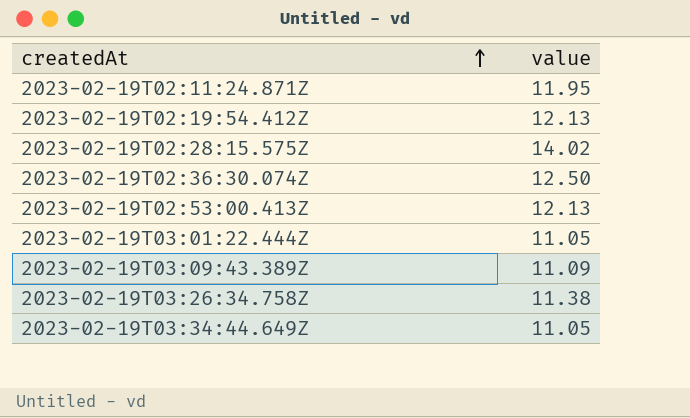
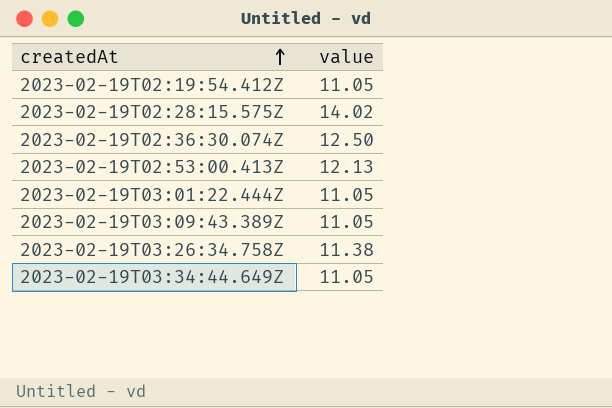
row 2023-02-19T02:11:24.871Z: 11.95 -> none
2023-02-19T02:19:54.412Z | value: 12.13 -> 11.05
2023-02-19T03:09:43.389Z | value: 11.09 -> 11.05

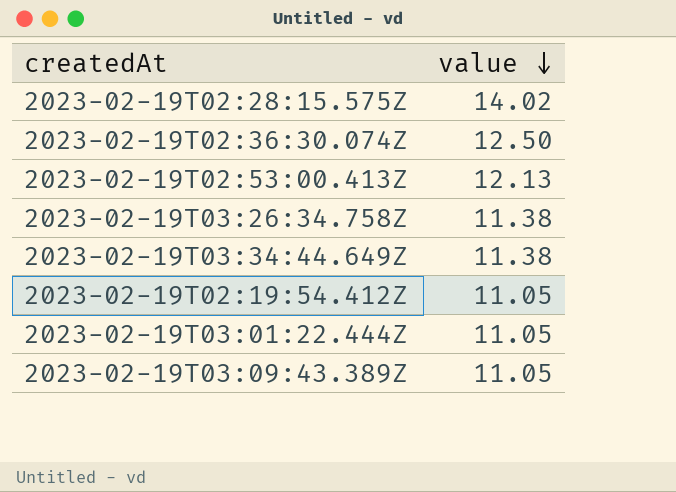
row order: createdAt ascending -> value descending
2023-02-19T03:34:44.649Z | value: 11.05 -> 11.38

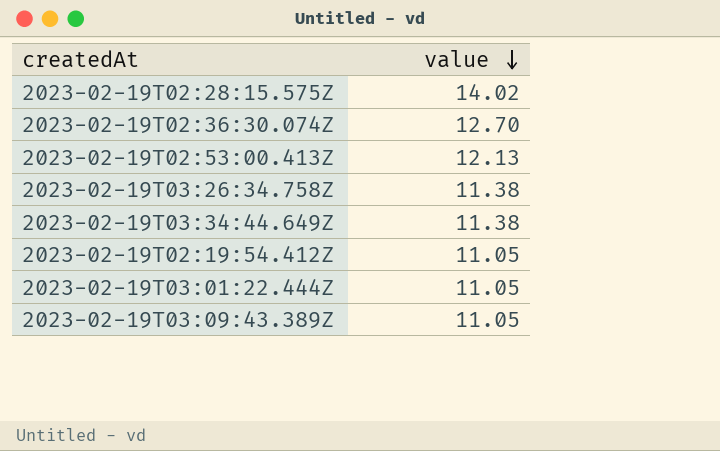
2023-02-19T02:36:30.074Z | value: 12.50 -> 12.70

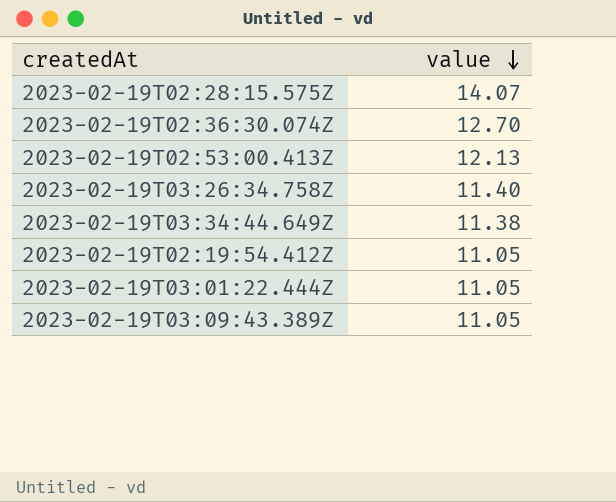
2023-02-19T02:28:15.575Z | value: 14.02 -> 14.07
2023-02-19T03:26:34.758Z | value: 11.38 -> 11.40

